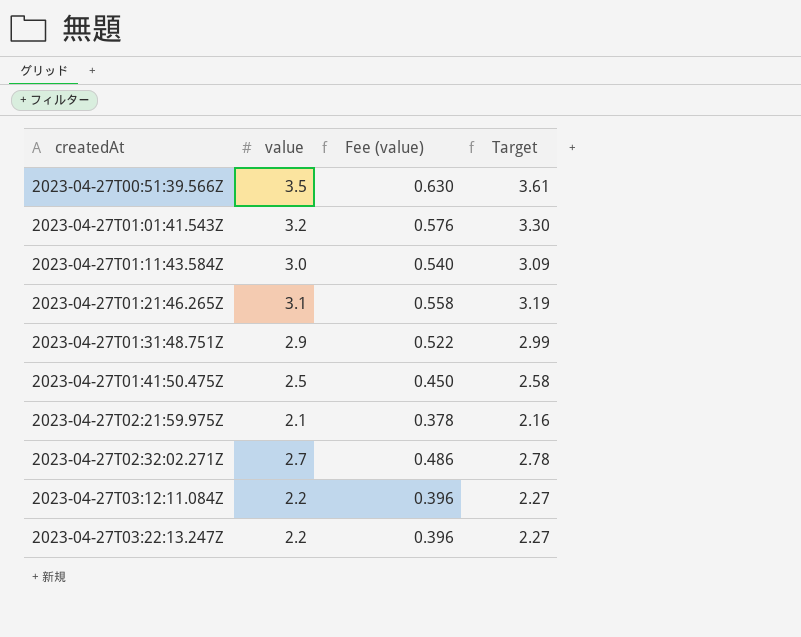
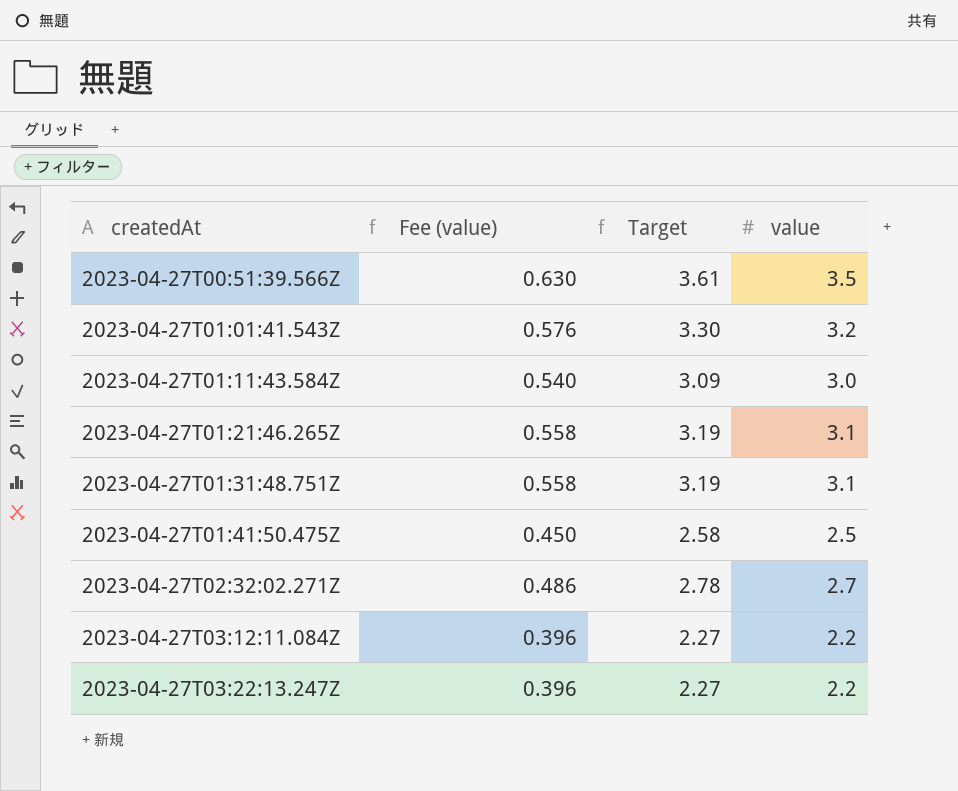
column value | position: 2 -> 4
row 2023-04-27T02:21:59.975Z: 2.1 | 0.378 | 2.16 -> none
2023-04-27T01:31:48.751Z | Fee (value): 0.522 -> 0.558
2023-04-27T01:31:48.751Z | Target: 2.99 -> 3.19
2023-04-27T01:31:48.751Z | value: 2.9 -> 3.1

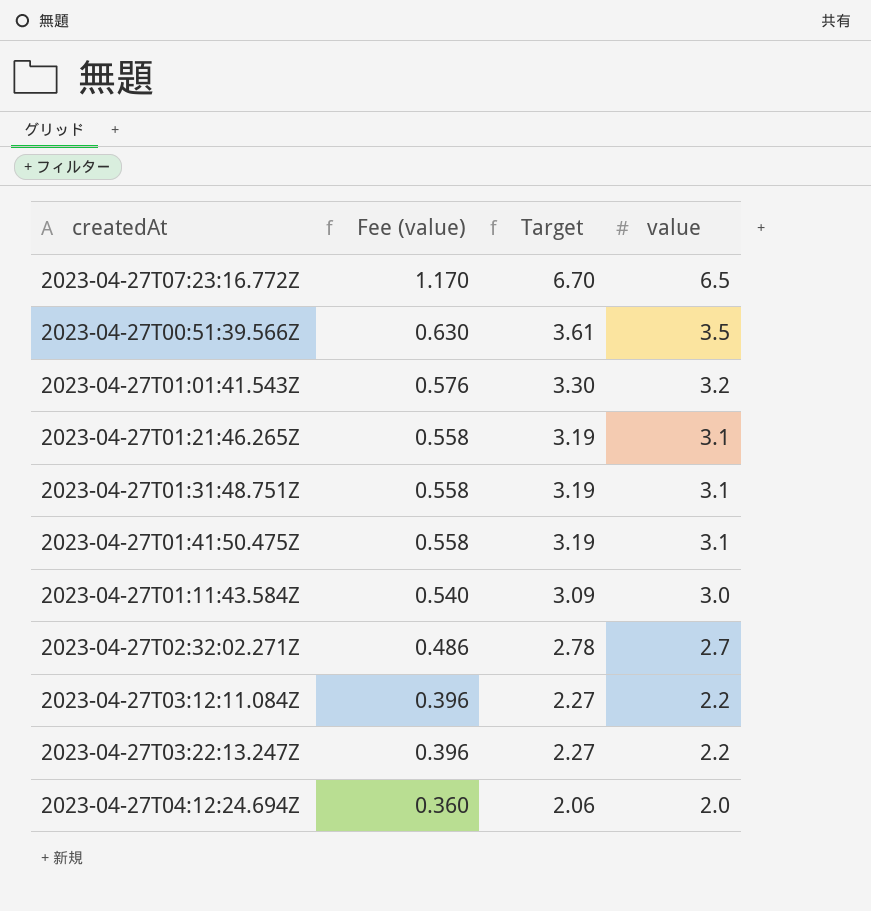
row order: createdAt ascending -> Fee (value) descending
row 2023-04-27T07:23:16.772Z: none -> 1.170 | 6.70 | 6.5
2023-04-27T01:41:50.475Z | Fee (value): 0.450 -> 0.558
2023-04-27T01:41:50.475Z | Target: 2.58 -> 3.19
2023-04-27T01:41:50.475Z | value: 2.5 -> 3.1
row 2023-04-27T04:12:24.694Z: none -> 0.360 | 2.06 | 2.0

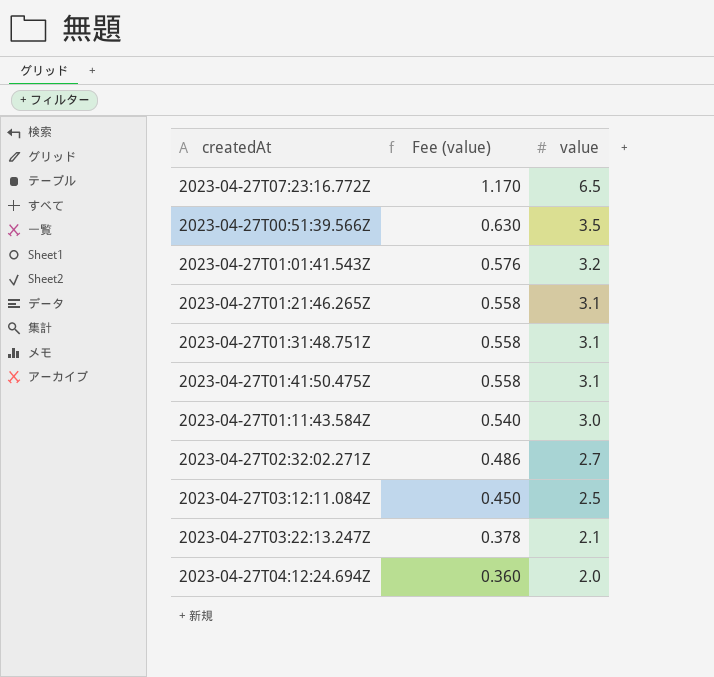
column Target | formula: [value] * 1.03 -> none
2023-04-27T03:12:11.084Z | Fee (value): 0.396 -> 0.450
2023-04-27T03:12:11.084Z | value: 2.2 -> 2.5
2023-04-27T03:22:13.247Z | Fee (value): 0.396 -> 0.378
2023-04-27T03:22:13.247Z | value: 2.2 -> 2.1

